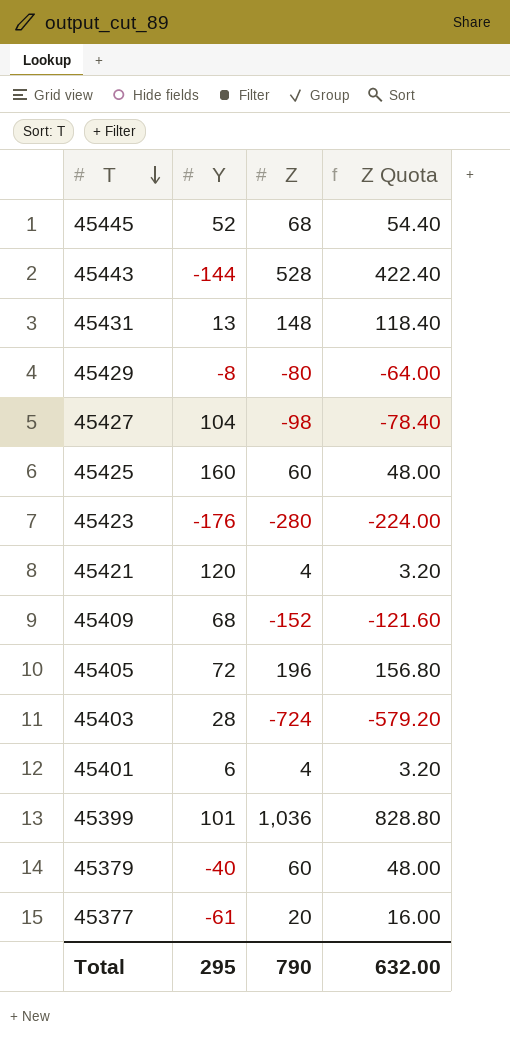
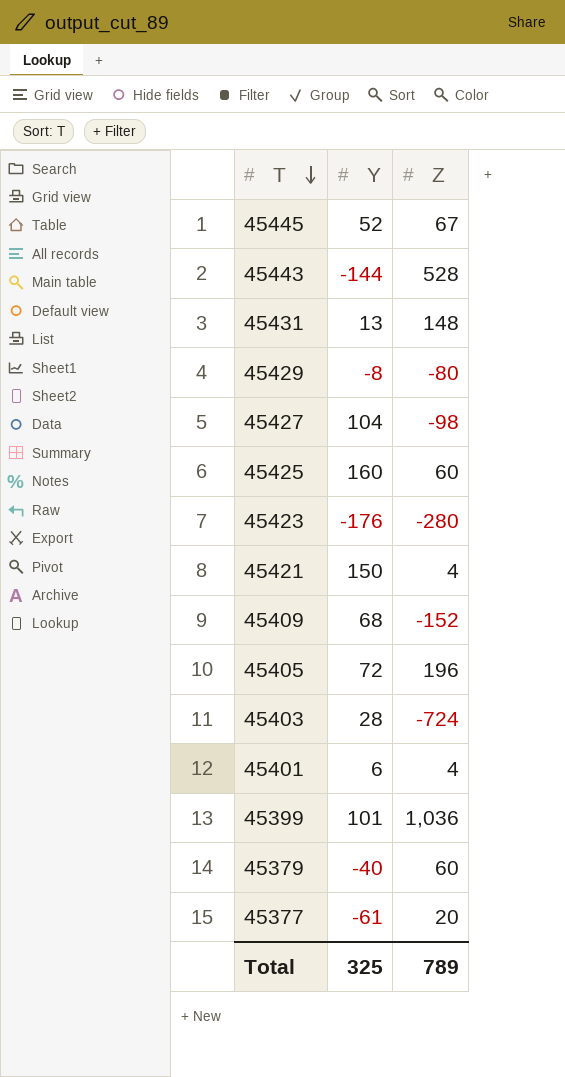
column Z Quota | formula: [Z] * 0.8 -> none
45445 | Z: 68 -> 67
45421 | Y: 120 -> 150
Total | Y: 295 -> 325
Total | Z: 790 -> 789

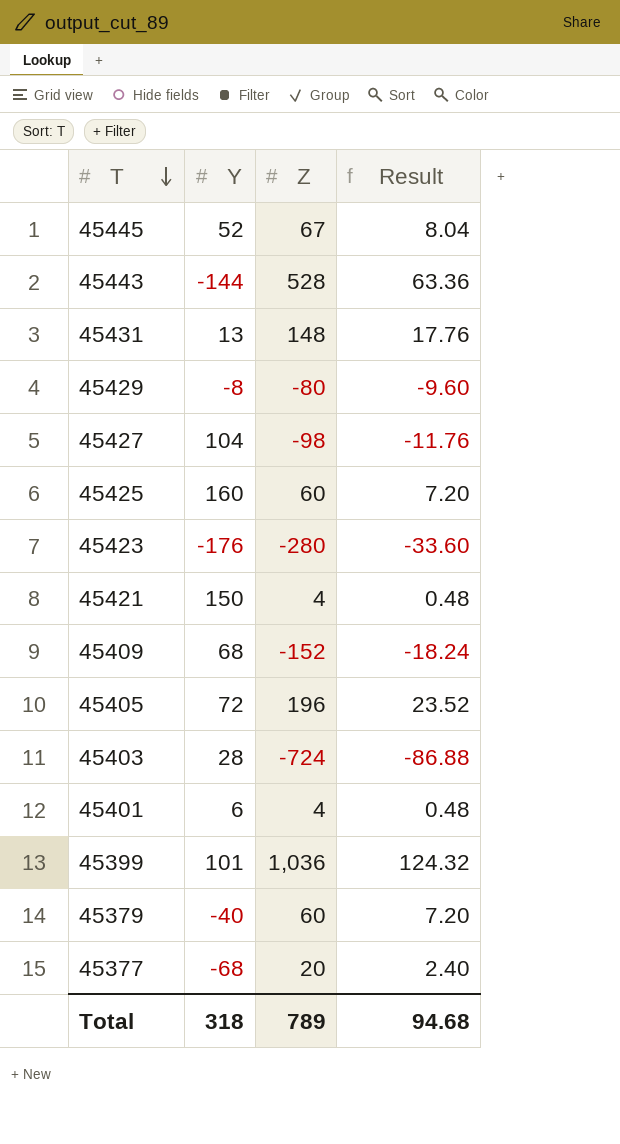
column Result | formula: none -> [Z] * 0.12
45377 | Y: -61 -> -68
Total | Y: 325 -> 318

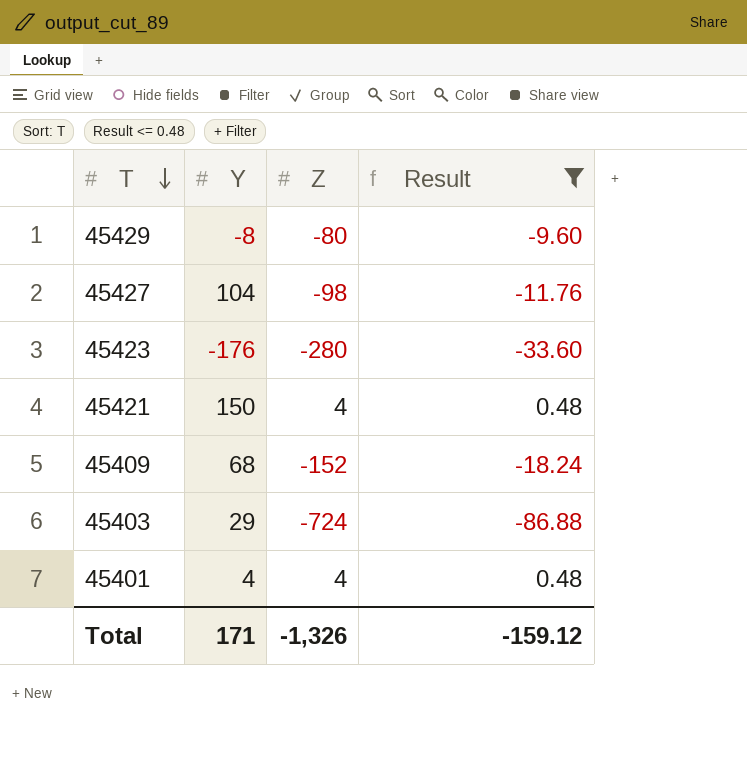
filter: none -> Result <= 0.48
45403 | Y: 28 -> 29
45401 | Y: 6 -> 4
Total | Y: 318 -> 171
Total | Z: 789 -> -1,326
Total | Result: 94.68 -> -159.12

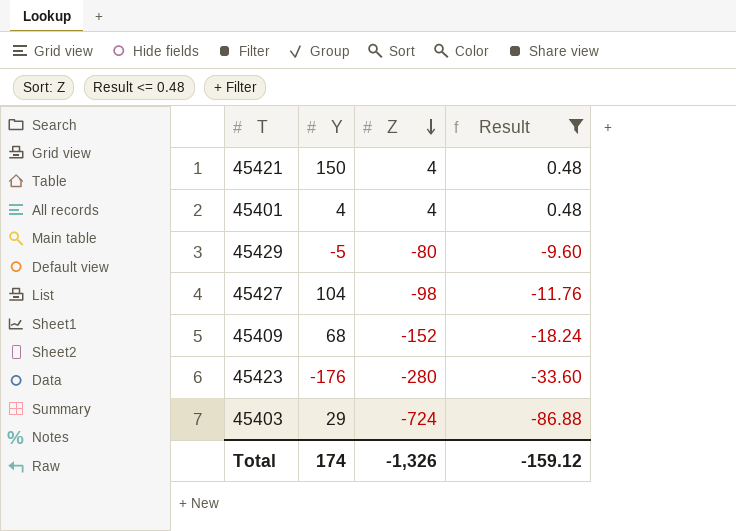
row order: T descending -> Z descending
45429 | Y: -8 -> -5
Total | Y: 171 -> 174

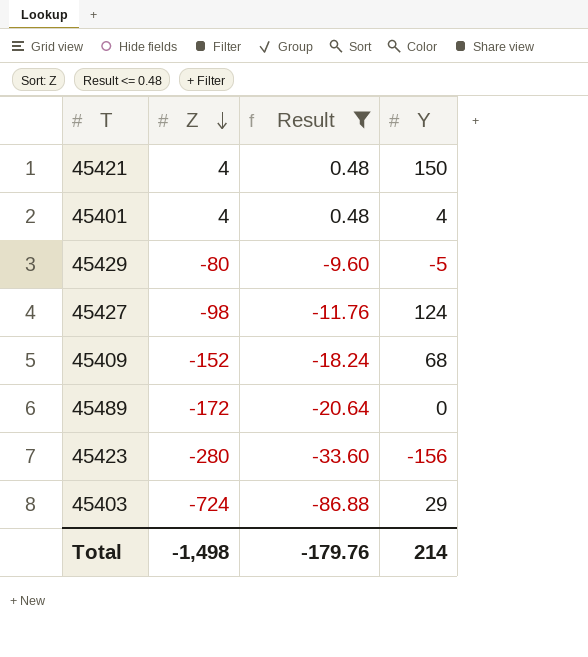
column Y | position: 2 -> 4
45427 | Y: 104 -> 124
row 45489: none -> -172 | -20.64 | 0
45423 | Y: -176 -> -156
Total | Z: -1,326 -> -1,498
Total | Result: -159.12 -> -179.76
Total | Y: 174 -> 214

